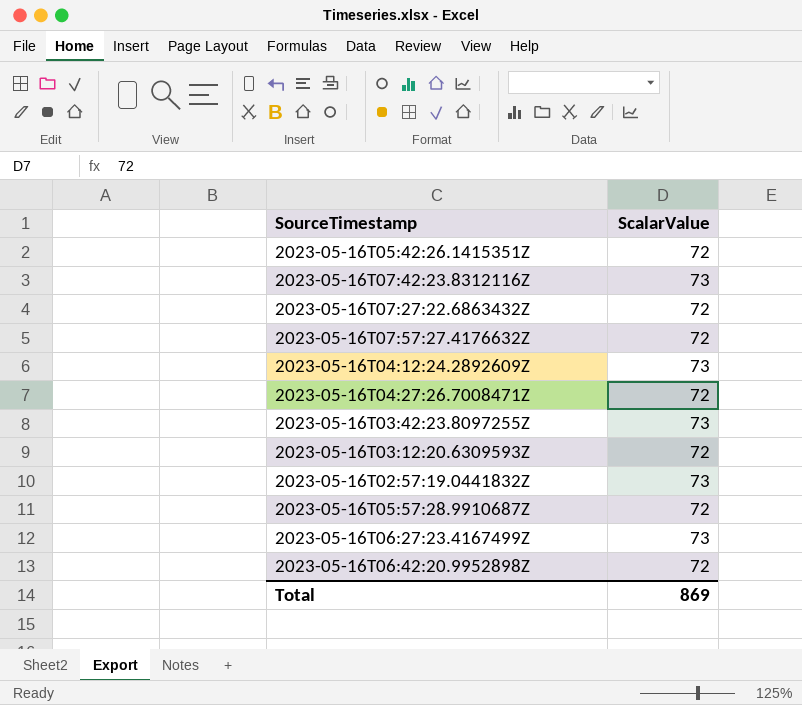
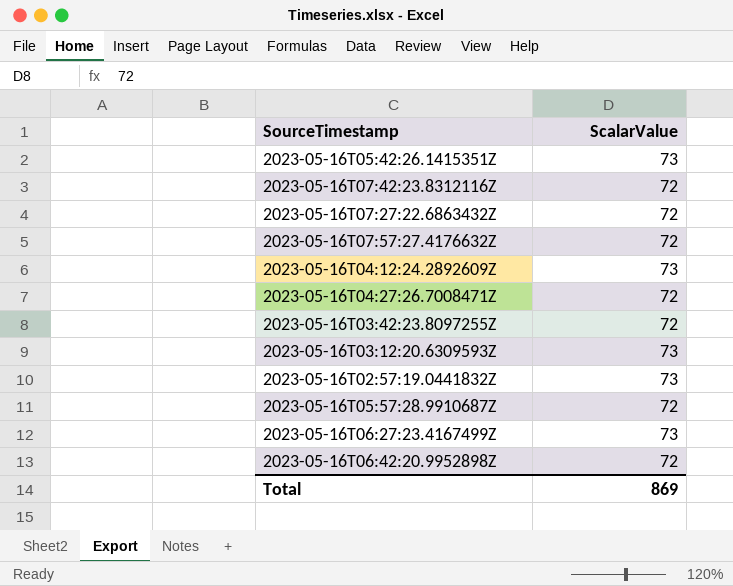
2023-05-16T05:42:26.1415351Z | ScalarValue: 72 -> 73
2023-05-16T07:42:23.8312116Z | ScalarValue: 73 -> 72
2023-05-16T03:42:23.8097255Z | ScalarValue: 73 -> 72
2023-05-16T03:12:20.6309593Z | ScalarValue: 72 -> 73

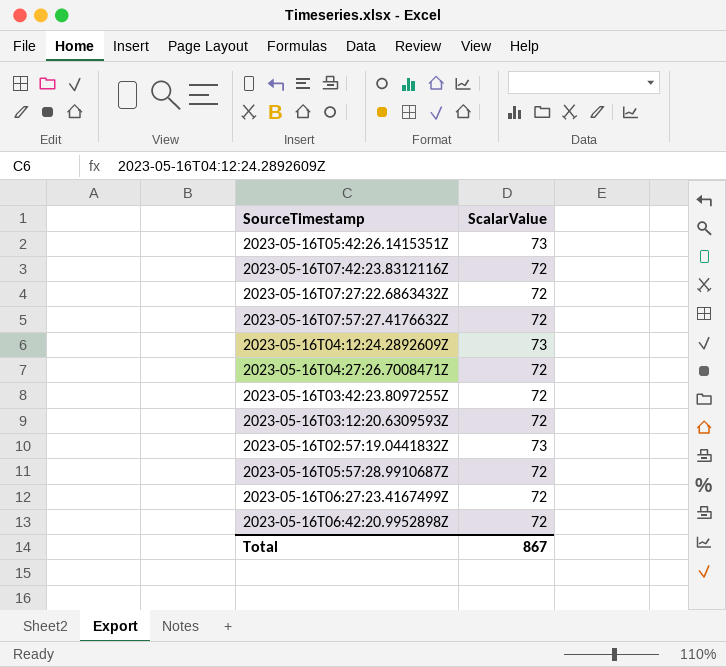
2023-05-16T03:12:20.6309593Z | ScalarValue: 73 -> 72
2023-05-16T06:27:23.4167499Z | ScalarValue: 73 -> 72
Total | ScalarValue: 869 -> 867

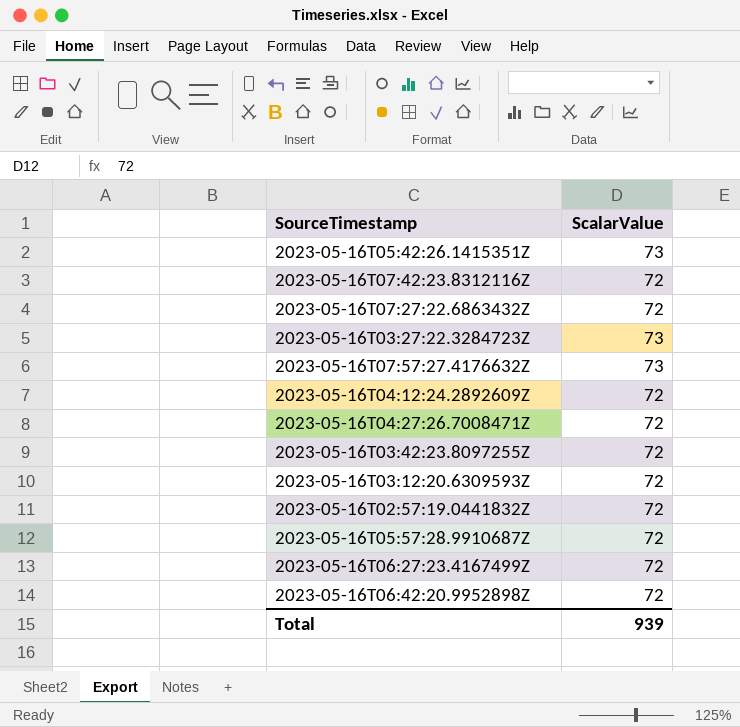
row 2023-05-16T03:27:22.3284723Z: none -> 73
2023-05-16T07:57:27.4176632Z | ScalarValue: 72 -> 73
2023-05-16T04:12:24.2892609Z | ScalarValue: 73 -> 72
2023-05-16T02:57:19.0441832Z | ScalarValue: 73 -> 72
Total | ScalarValue: 867 -> 939

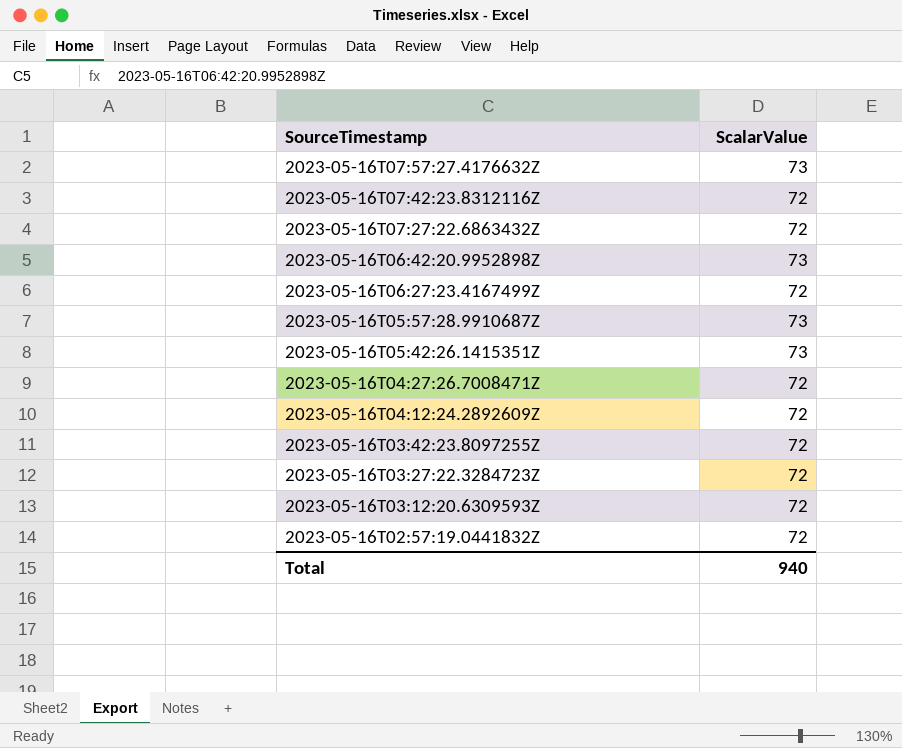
row order: none -> SourceTimestamp descending
2023-05-16T06:42:20.9952898Z | ScalarValue: 72 -> 73
2023-05-16T05:57:28.9910687Z | ScalarValue: 72 -> 73
2023-05-16T03:27:22.3284723Z | ScalarValue: 73 -> 72
Total | ScalarValue: 939 -> 940

